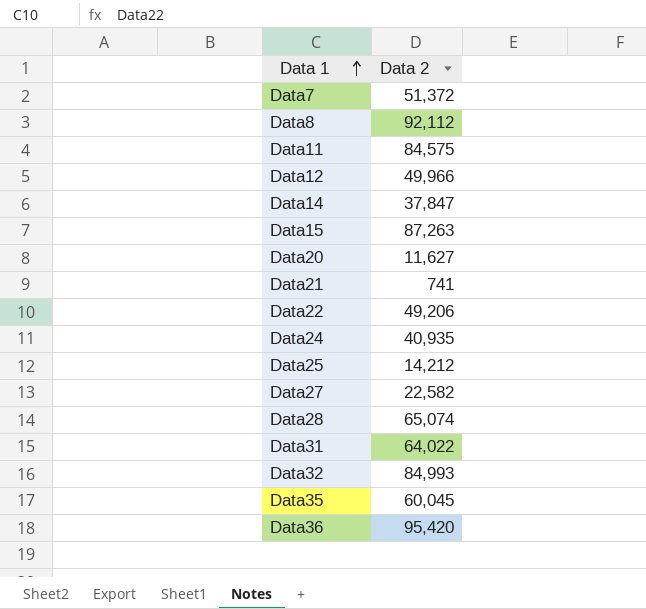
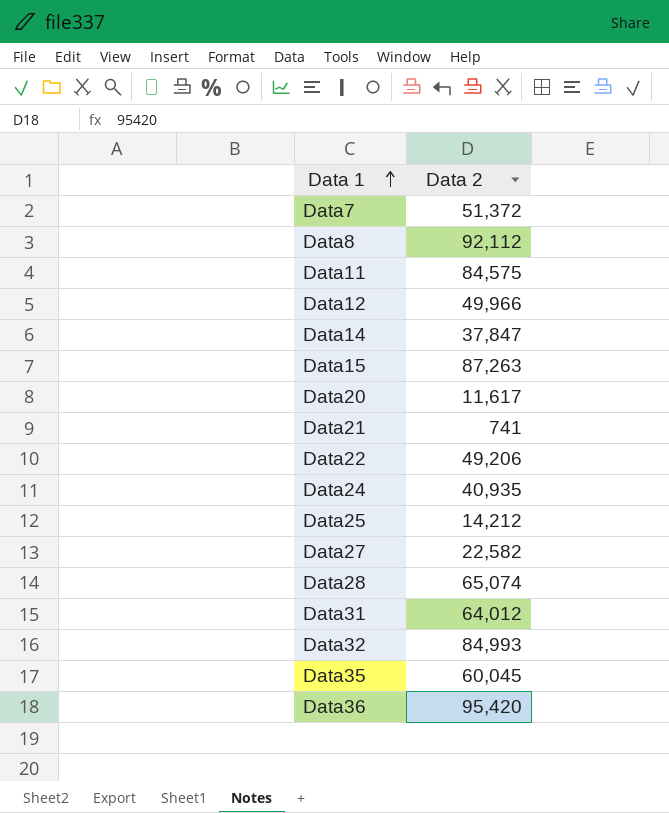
Data20 | Data 2: 11,627 -> 11,617
Data31 | Data 2: 64,022 -> 64,012

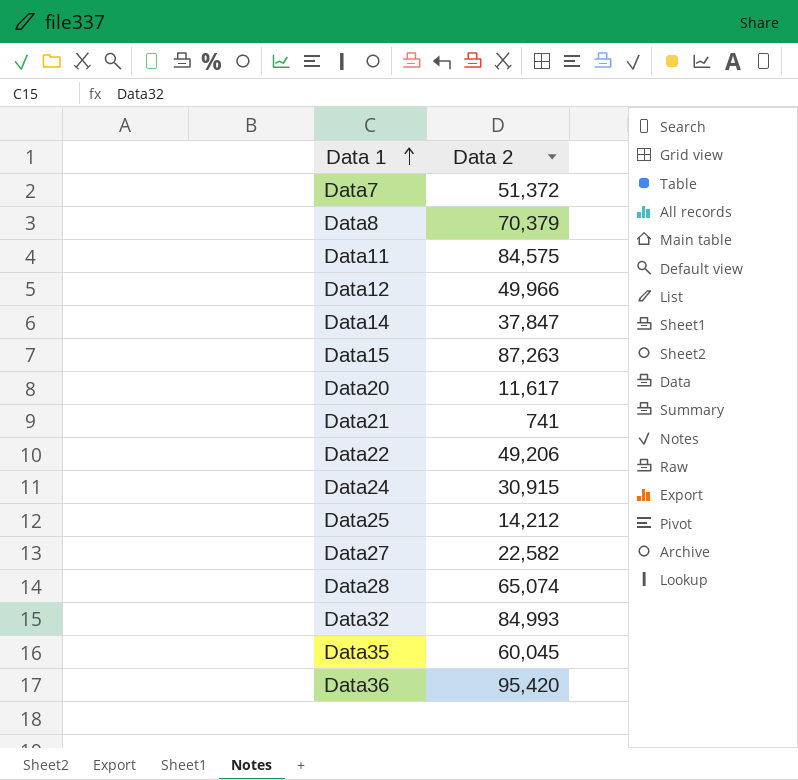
row Data31: 64,012 -> none
Data8 | Data 2: 92,112 -> 70,379
Data24 | Data 2: 40,935 -> 30,915

